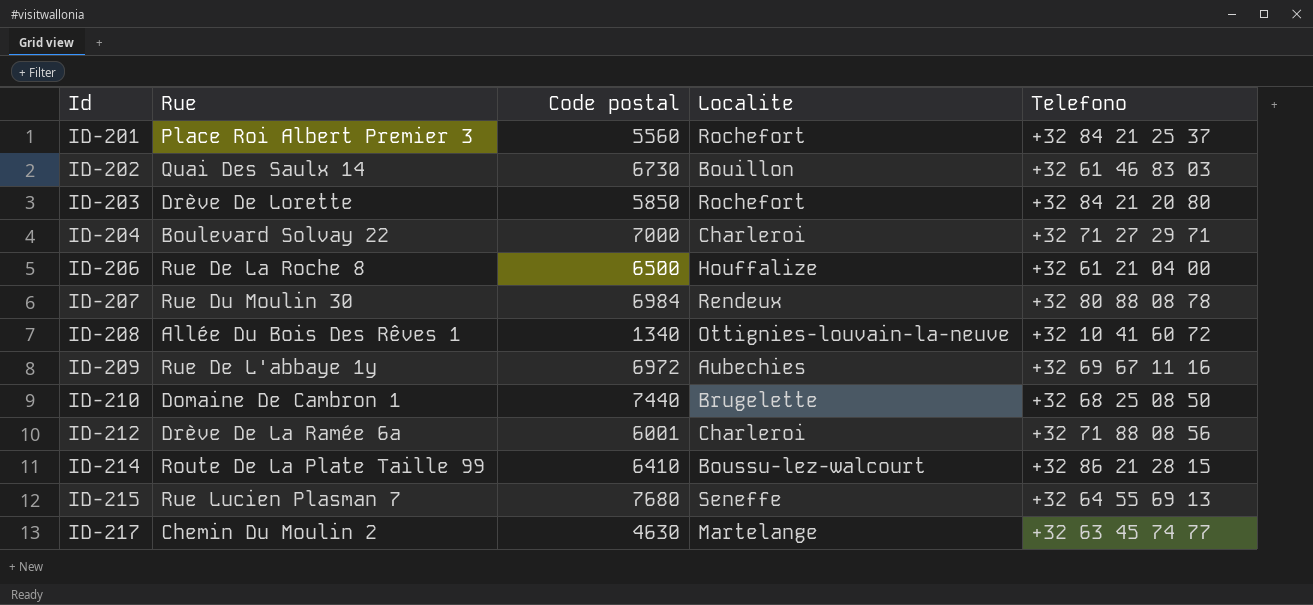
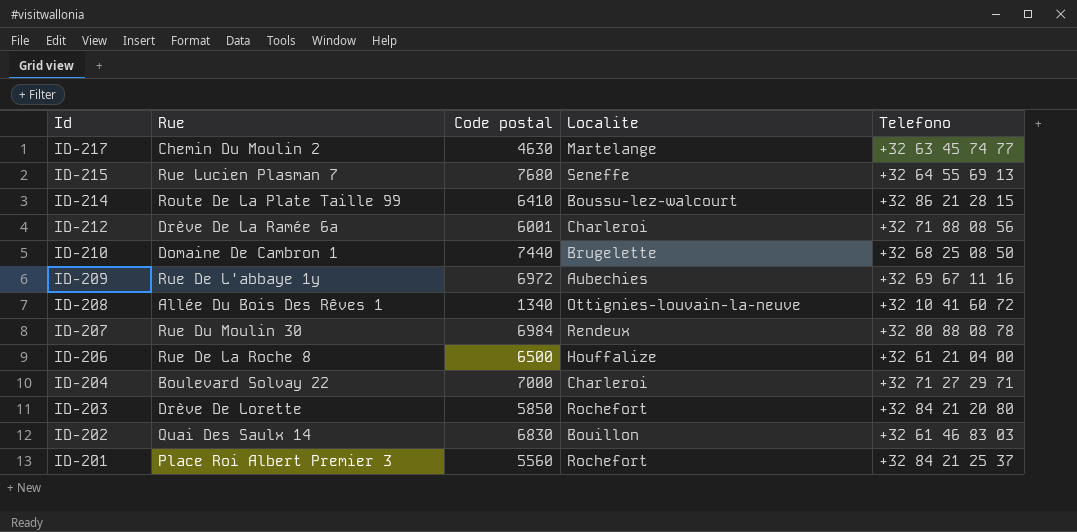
row order: Id ascending -> Id descending
ID-202 | Code postal: 6730 -> 6830

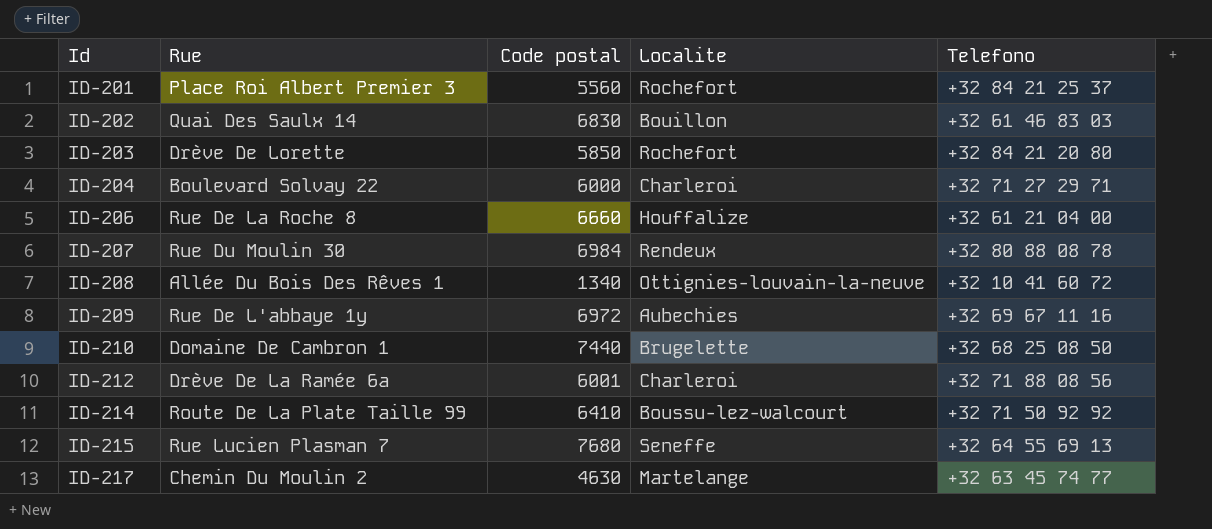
row order: Id descending -> Id ascending
ID-204 | Code postal: 7000 -> 6000
ID-206 | Code postal: 6500 -> 6660
ID-214 | Telefono: +32 86 21 28 15 -> +32 71 50 92 92

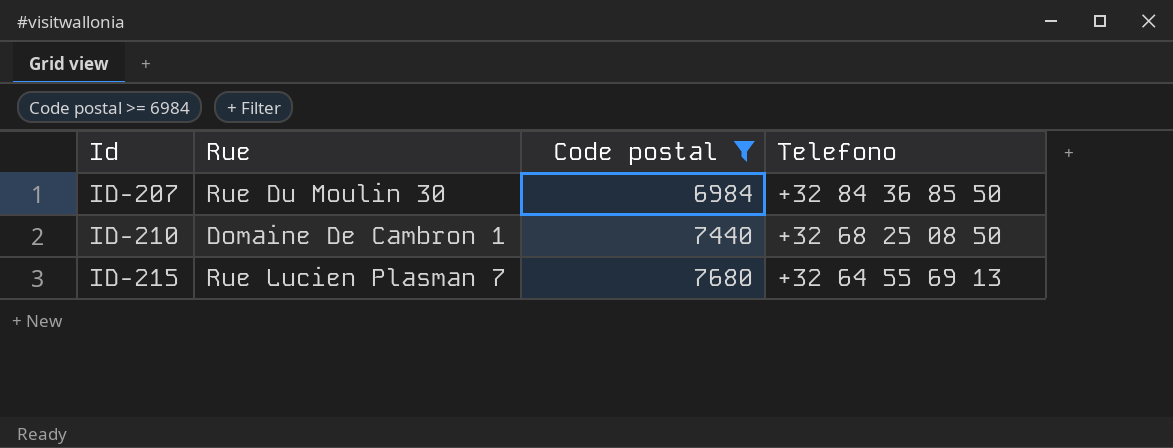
filter: none -> Code postal >= 6984
column Localite | position: 4 -> none
ID-207 | Telefono: +32 80 88 08 78 -> +32 84 36 85 50

